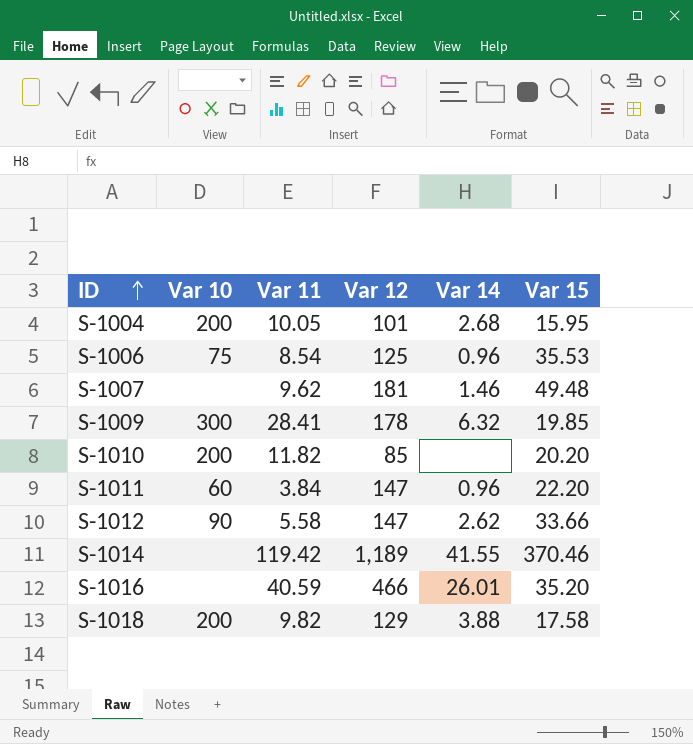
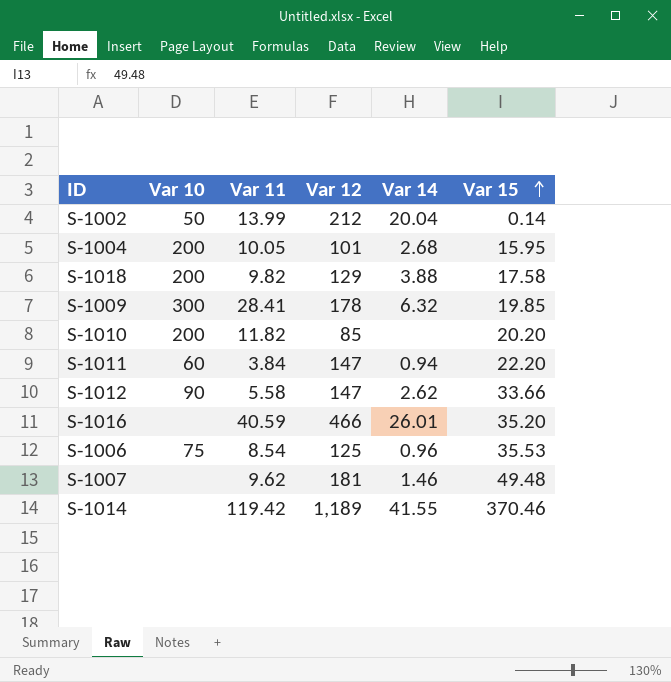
row order: ID ascending -> Var 15 ascending
row S-1002: none -> 50 | 13.99 | 212 | 20.04 | 0.14
S-1011 | Var 14: 0.96 -> 0.94

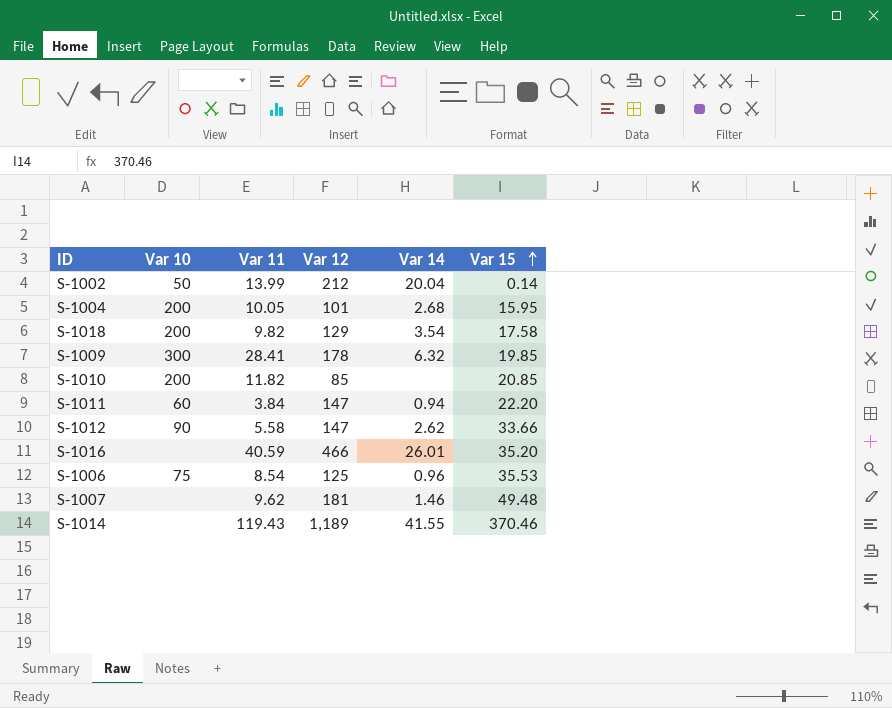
S-1018 | Var 14: 3.88 -> 3.54
S-1010 | Var 15: 20.20 -> 20.85
S-1014 | Var 11: 119.42 -> 119.43

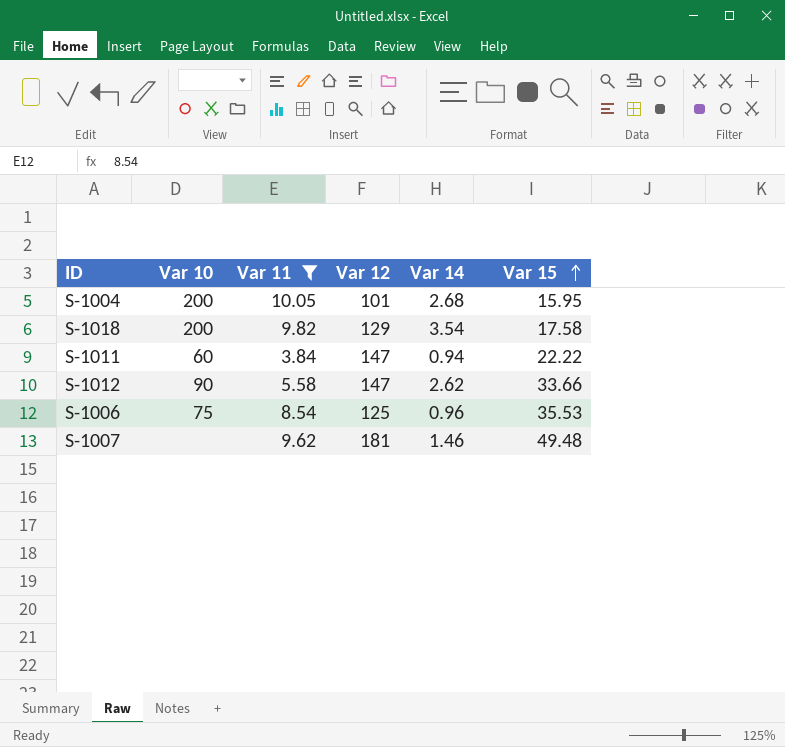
filter: none -> Var 11 <= 10.05
S-1011 | Var 15: 22.20 -> 22.22

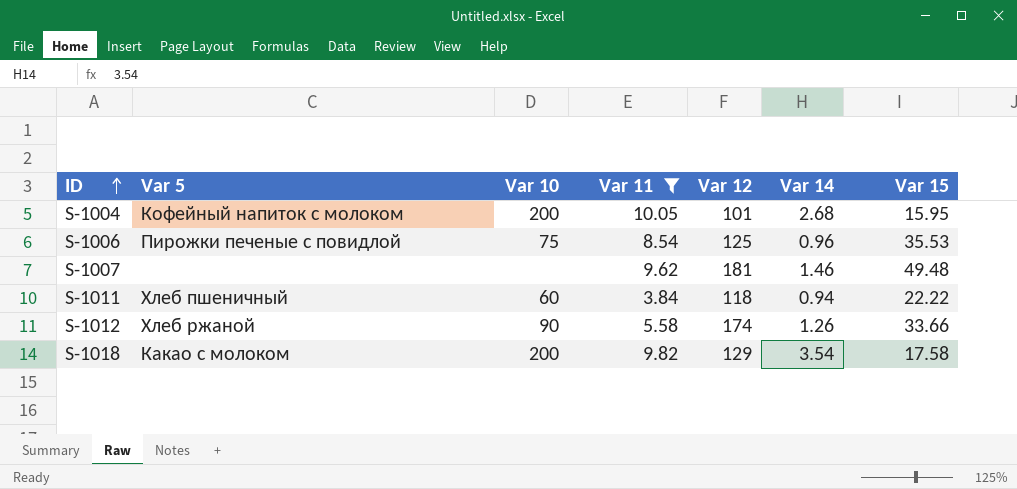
row order: Var 15 ascending -> ID ascending
column Var 5 | position: none -> 2
S-1011 | Var 12: 147 -> 118
S-1012 | Var 12: 147 -> 174
S-1012 | Var 14: 2.62 -> 1.26

